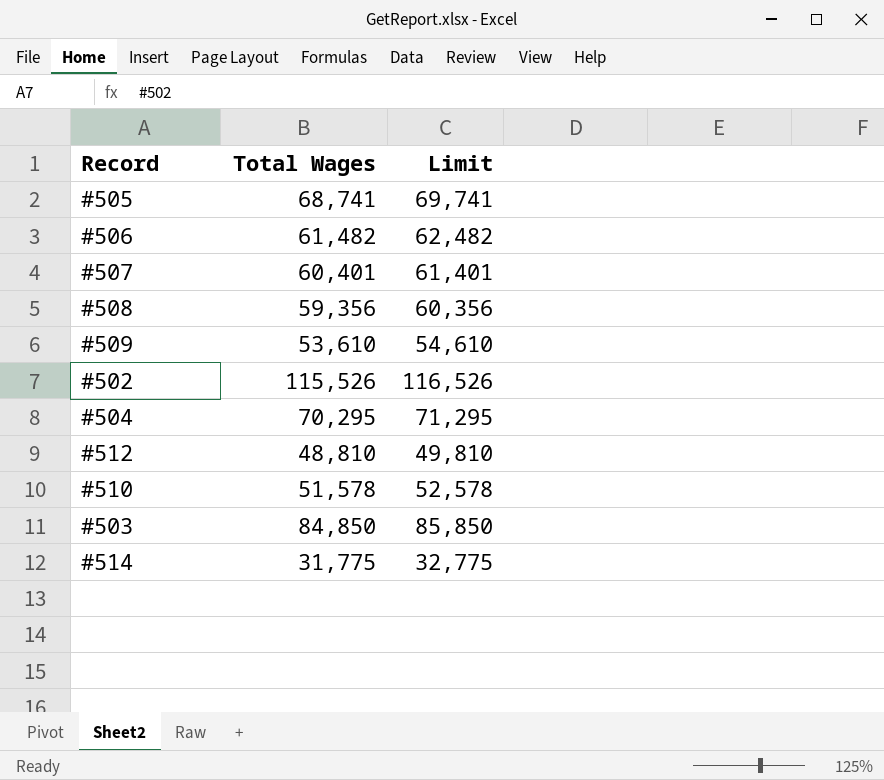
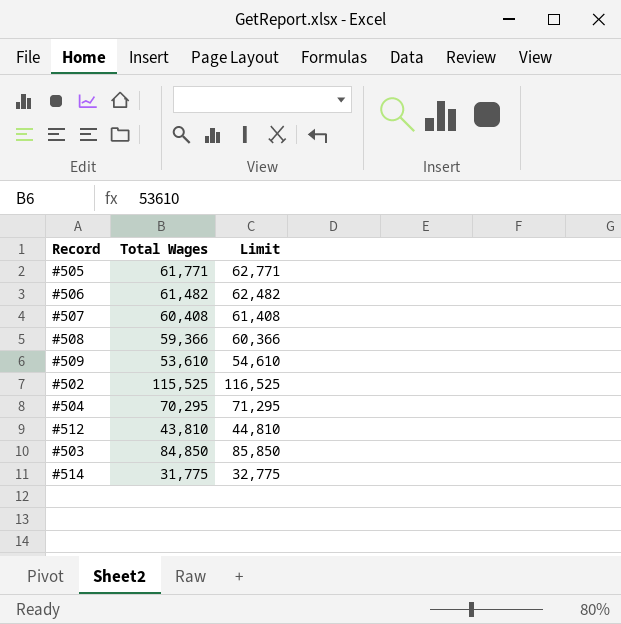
row #510: 51,578 | 52,578 -> none
#505 | Total Wages: 68,741 -> 61,771
#505 | Limit: 69,741 -> 62,771
#507 | Total Wages: 60,401 -> 60,408
#507 | Limit: 61,401 -> 61,408
#508 | Total Wages: 59,356 -> 59,366
#508 | Limit: 60,356 -> 60,366
#502 | Total Wages: 115,526 -> 115,525
#502 | Limit: 116,526 -> 116,525
#512 | Total Wages: 48,810 -> 43,810
#512 | Limit: 49,810 -> 44,810

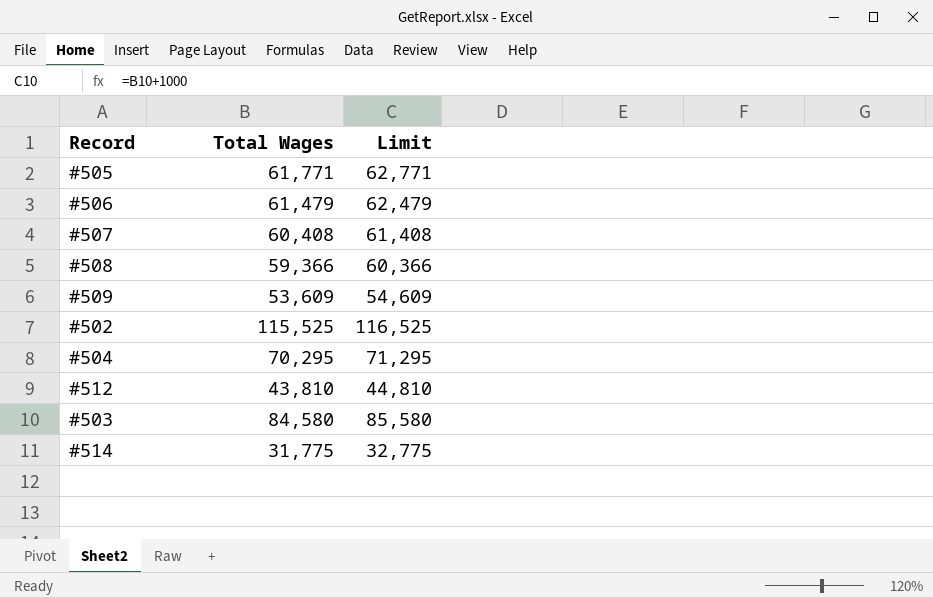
#506 | Total Wages: 61,482 -> 61,479
#506 | Limit: 62,482 -> 62,479
#509 | Total Wages: 53,610 -> 53,609
#509 | Limit: 54,610 -> 54,609
#503 | Total Wages: 84,850 -> 84,580
#503 | Limit: 85,850 -> 85,580

